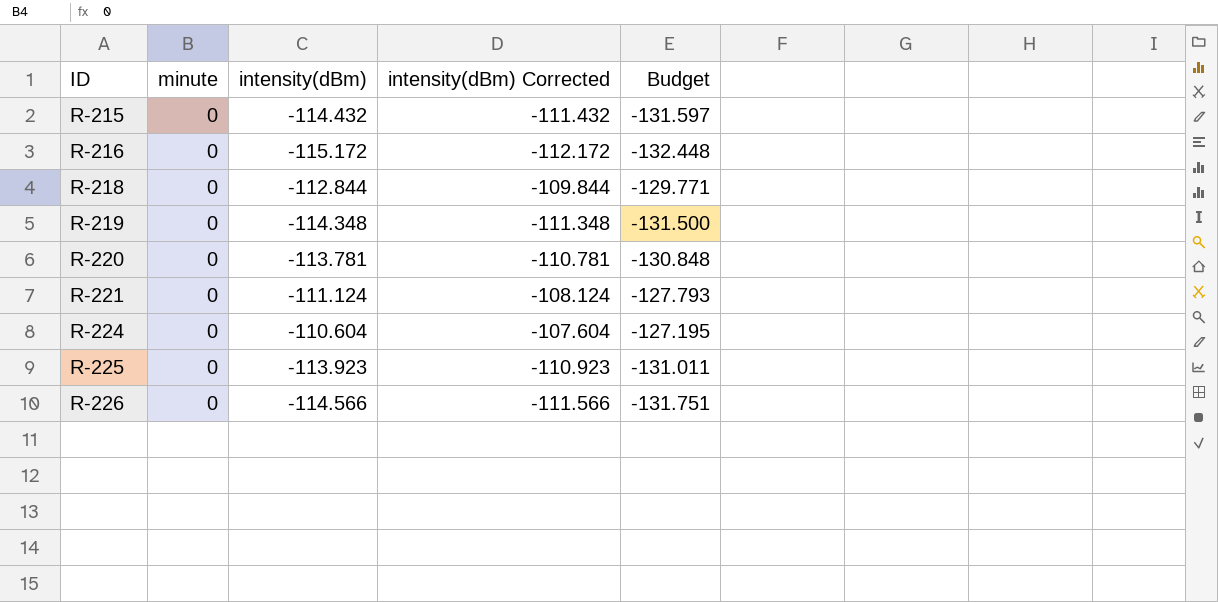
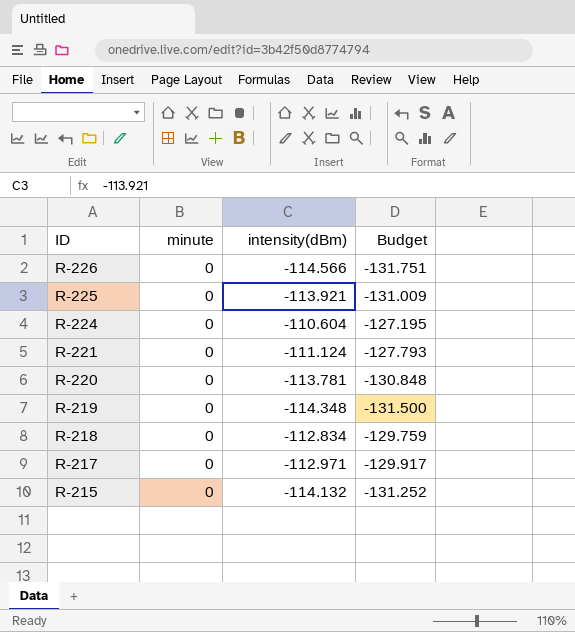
row order: ID ascending -> ID descending
column intensity(dBm) Corrected | formula: [intensity(dBm)] + 3 -> none
row R-216: 0 | -115.172 | -112.172 | -132.448 -> none
R-225 | intensity(dBm): -113.923 -> -113.921
R-225 | Budget: -131.011 -> -131.009
R-218 | intensity(dBm): -112.844 -> -112.834
R-218 | Budget: -129.771 -> -129.759
row R-217: none -> 0 | -112.971 | -129.917
R-215 | intensity(dBm): -114.432 -> -114.132
R-215 | Budget: -131.597 -> -131.252

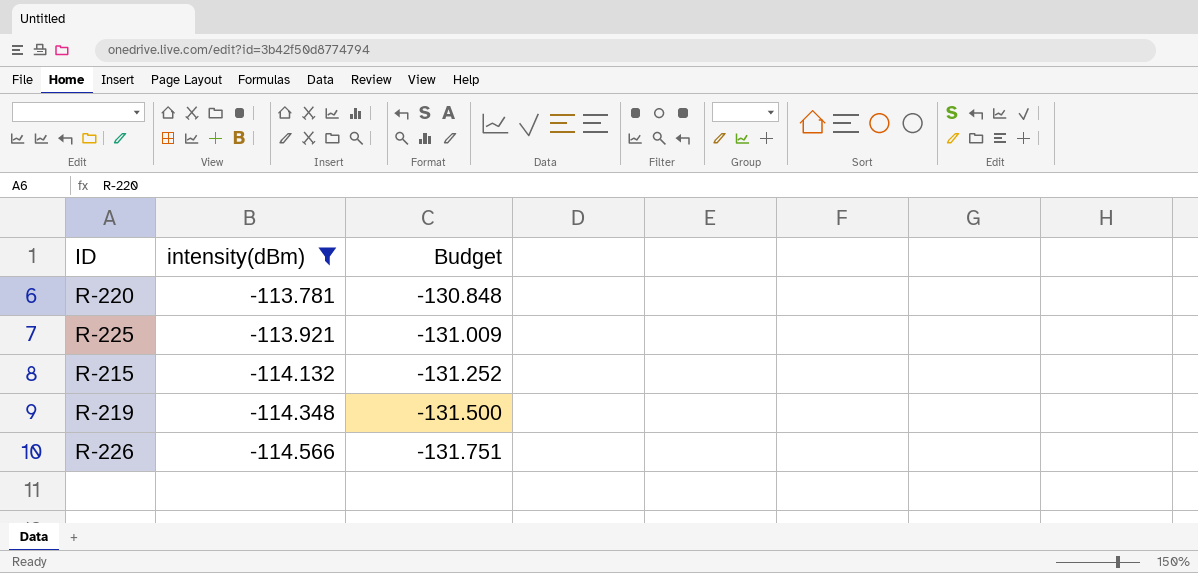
filter: none -> intensity(dBm) <= -113.781
row order: ID descending -> intensity(dBm) descending
column minute | position: 2 -> none

